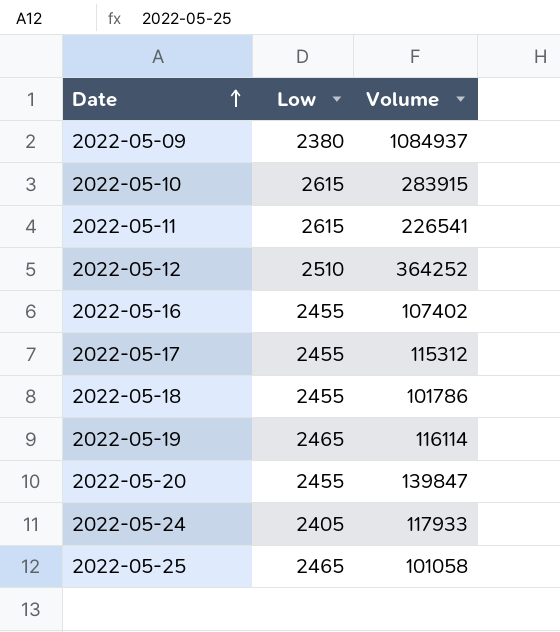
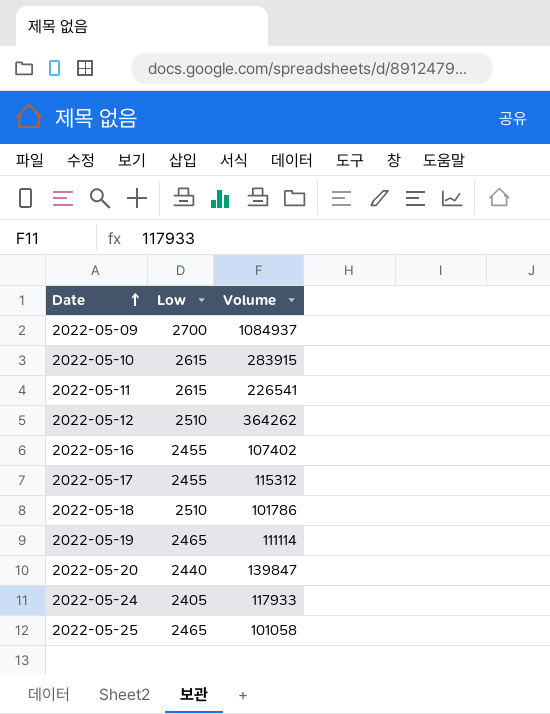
2022-05-09 | Low: 2380 -> 2700
2022-05-12 | Volume: 364252 -> 364262
2022-05-18 | Low: 2455 -> 2510
2022-05-19 | Volume: 116114 -> 111114
2022-05-20 | Low: 2455 -> 2440

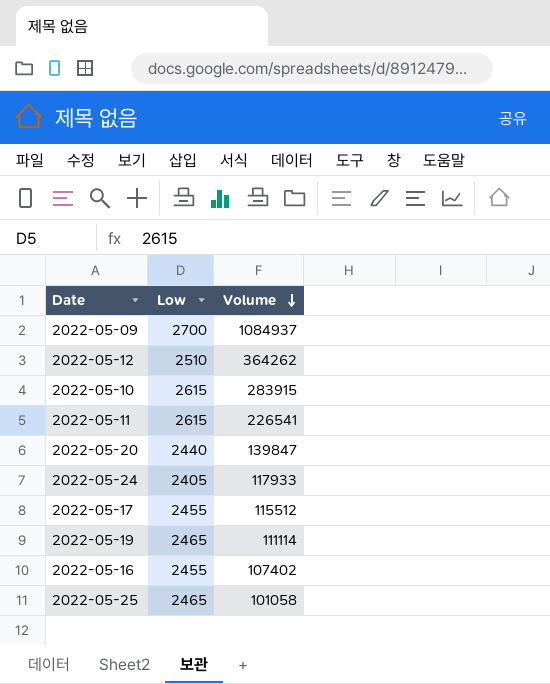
row order: Date ascending -> Volume descending
row 2022-05-18: 2510 | 101786 -> none
2022-05-17 | Volume: 115312 -> 115512

